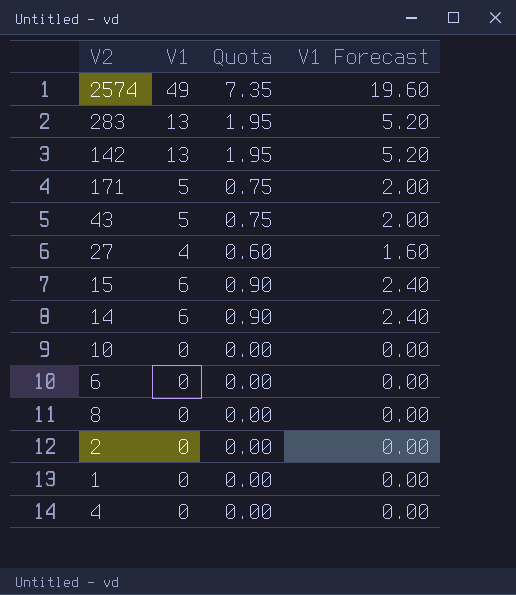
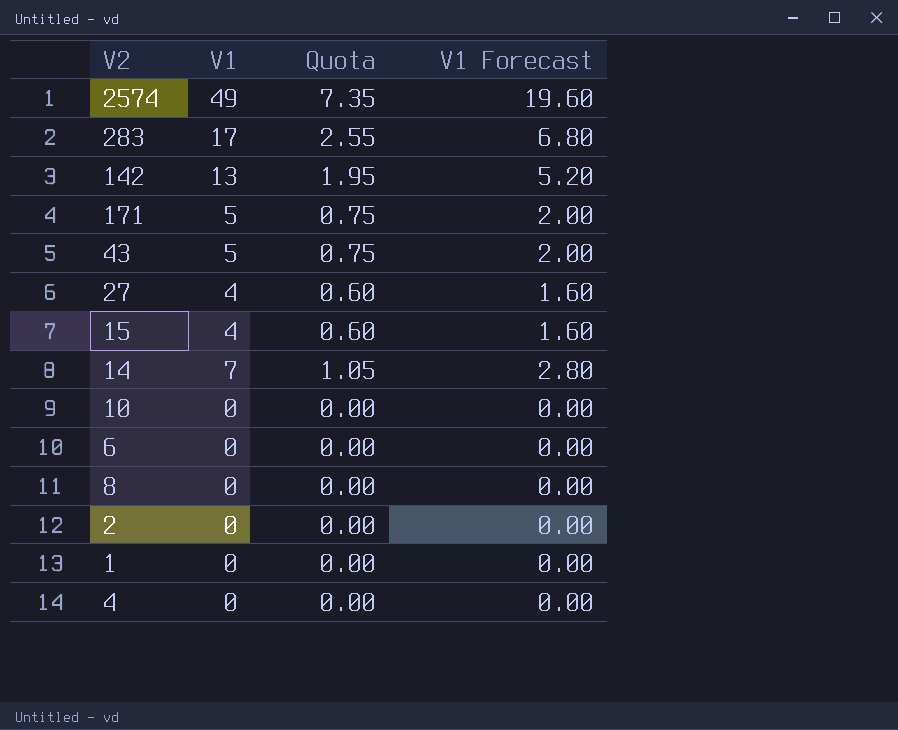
283 | V1: 13 -> 17
283 | Quota: 1.95 -> 2.55
283 | V1 Forecast: 5.20 -> 6.80
15 | V1: 6 -> 4
15 | Quota: 0.90 -> 0.60
15 | V1 Forecast: 2.40 -> 1.60
14 | V1: 6 -> 7
14 | Quota: 0.90 -> 1.05
14 | V1 Forecast: 2.40 -> 2.80

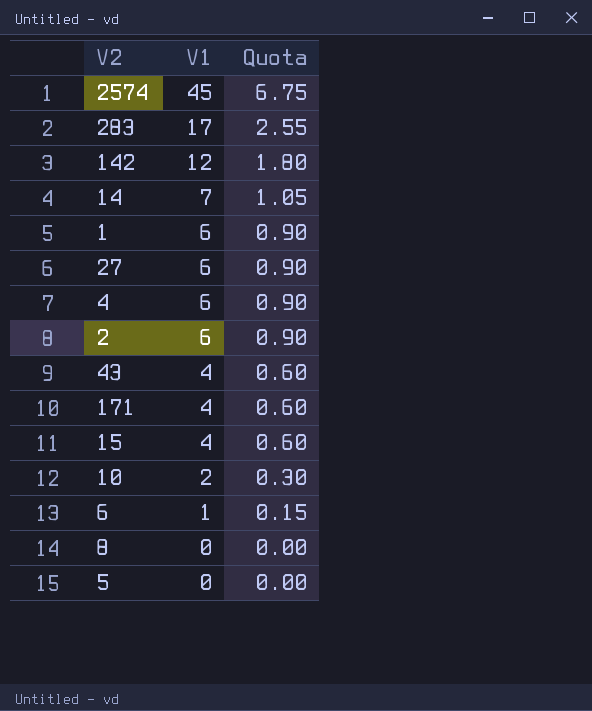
row order: none -> V1 descending
column V1 Forecast | formula: [V1] * 0.4 -> none
2574 | V1: 49 -> 45
2574 | Quota: 7.35 -> 6.75
142 | V1: 13 -> 12
142 | Quota: 1.95 -> 1.80
1 | V1: 0 -> 6
1 | Quota: 0.00 -> 0.90
27 | V1: 4 -> 6
27 | Quota: 0.60 -> 0.90
4 | V1: 0 -> 6
4 | Quota: 0.00 -> 0.90
2 | V1: 0 -> 6
2 | Quota: 0.00 -> 0.90
43 | V1: 5 -> 4
43 | Quota: 0.75 -> 0.60
171 | V1: 5 -> 4
171 | Quota: 0.75 -> 0.60
10 | V1: 0 -> 2
10 | Quota: 0.00 -> 0.30
6 | V1: 0 -> 1
6 | Quota: 0.00 -> 0.15
row 5: none -> 0 | 0.00

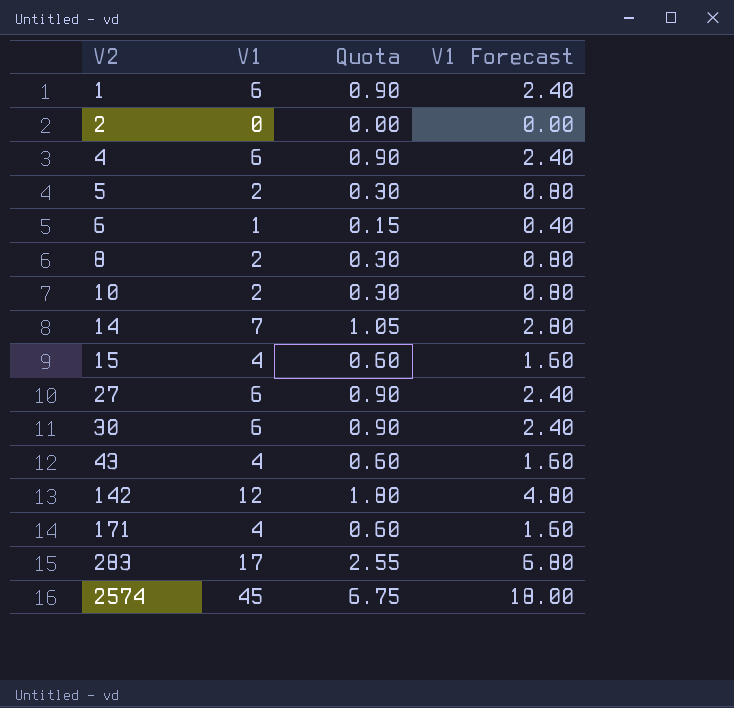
row order: V1 descending -> V2 ascending
column V1 Forecast | formula: none -> [V1] * 0.4
2 | V1: 6 -> 0
2 | Quota: 0.90 -> 0.00
5 | V1: 0 -> 2
5 | Quota: 0.00 -> 0.30
8 | V1: 0 -> 2
8 | Quota: 0.00 -> 0.30
row 30: none -> 6 | 0.90 | 2.40

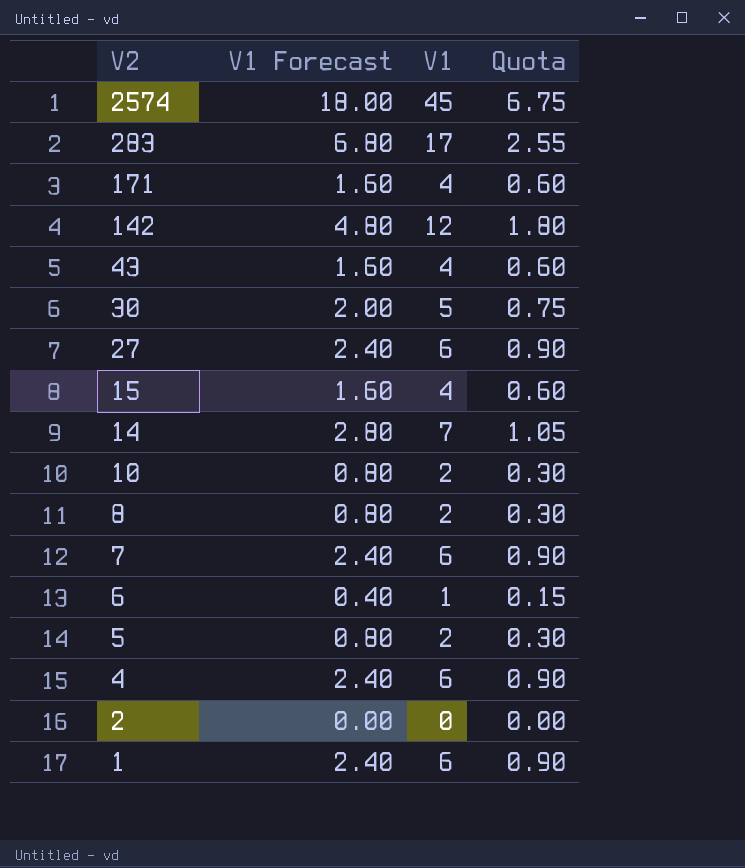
row order: V2 ascending -> V2 descending
column V1 Forecast | position: 4 -> 2
30 | V1 Forecast: 2.40 -> 2.00
30 | V1: 6 -> 5
30 | Quota: 0.90 -> 0.75
row 7: none -> 2.40 | 6 | 0.90

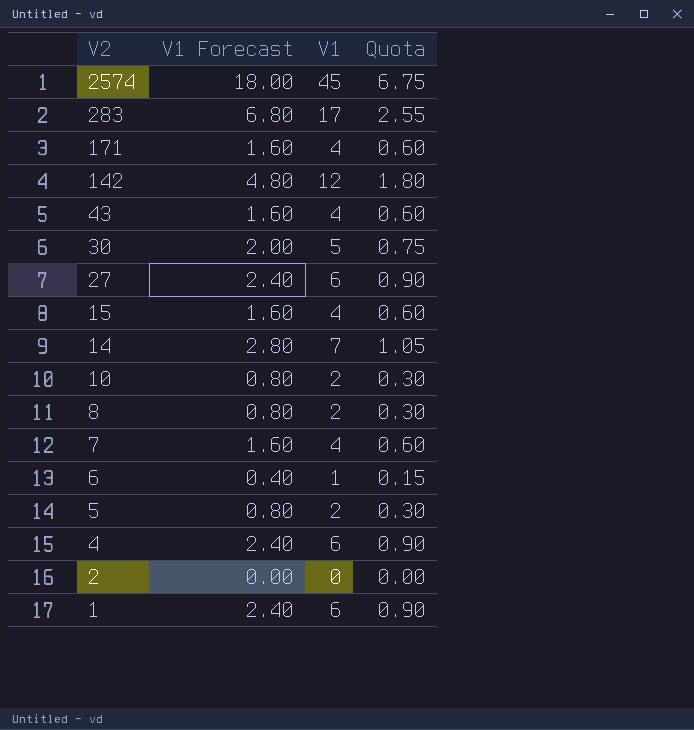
7 | V1 Forecast: 2.40 -> 1.60
7 | V1: 6 -> 4
7 | Quota: 0.90 -> 0.60

